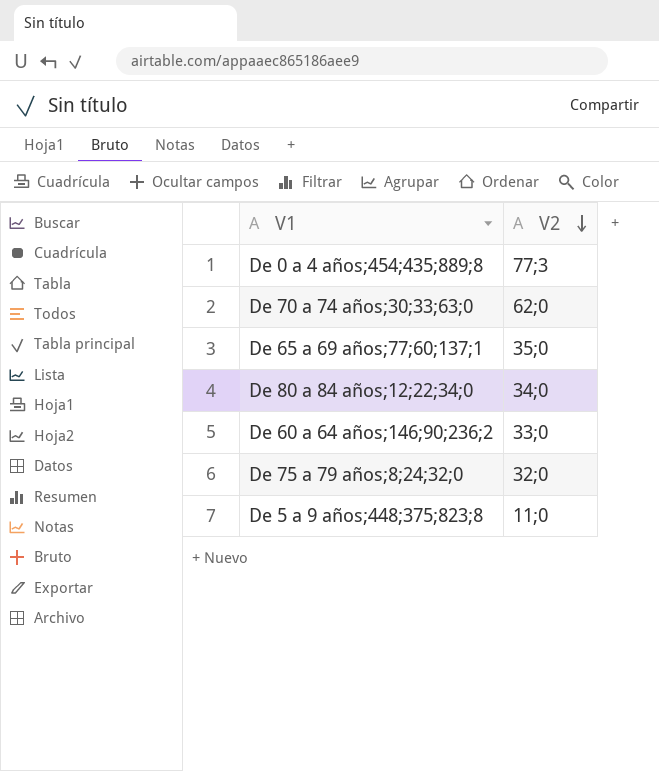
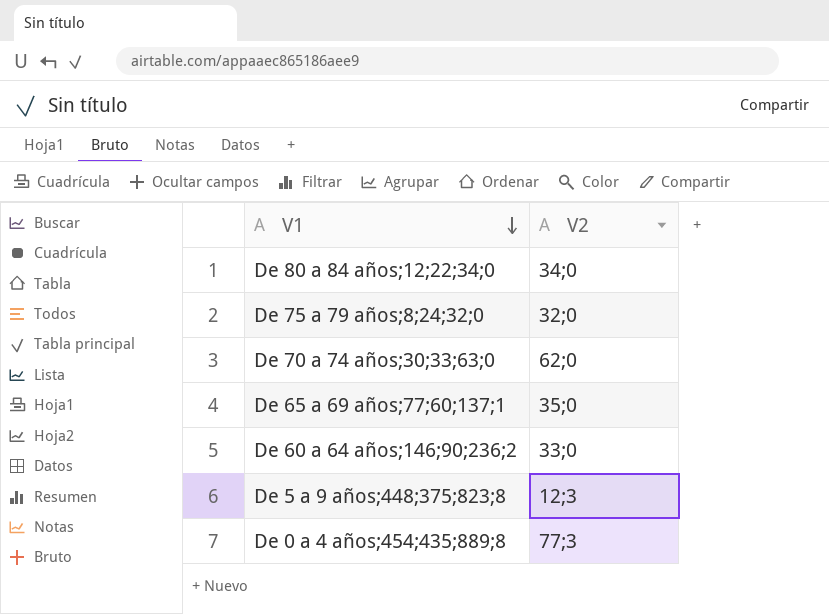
row order: V2 descending -> V1 descending
De 5 a 9 años;448;375;823;8 | V2: 11;0 -> 12;3

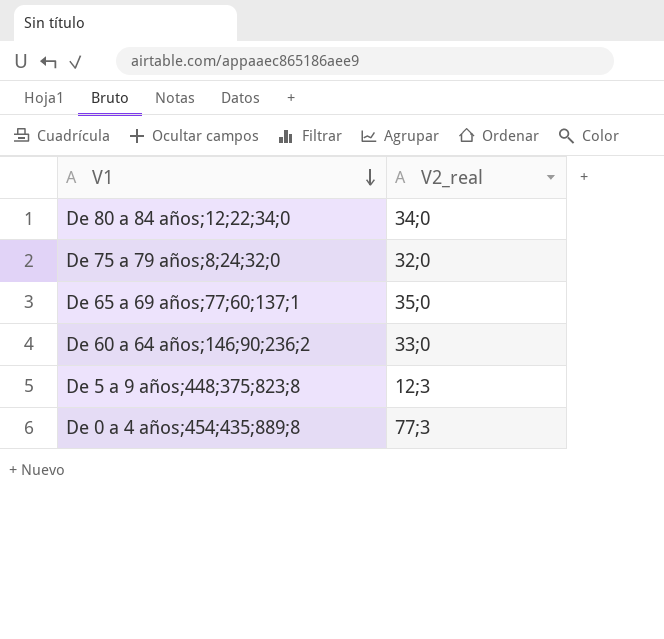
column name: V2 -> V2_real
row De 70 a 74 años;30;33;63;0: 62;0 -> none

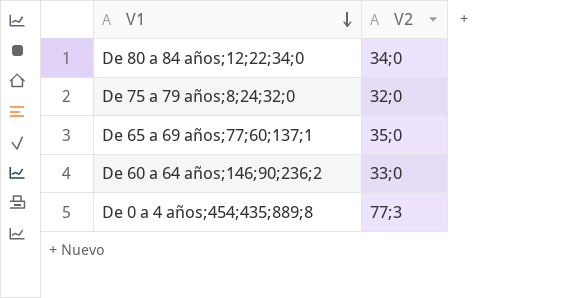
column name: V2_real -> V2
row De 5 a 9 años;448;375;823;8: 12;3 -> none

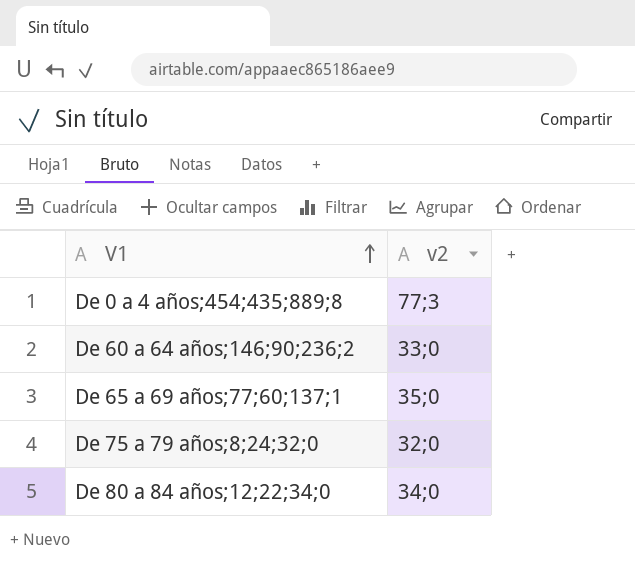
row order: V1 descending -> V1 ascending
column name: V2 -> v2

